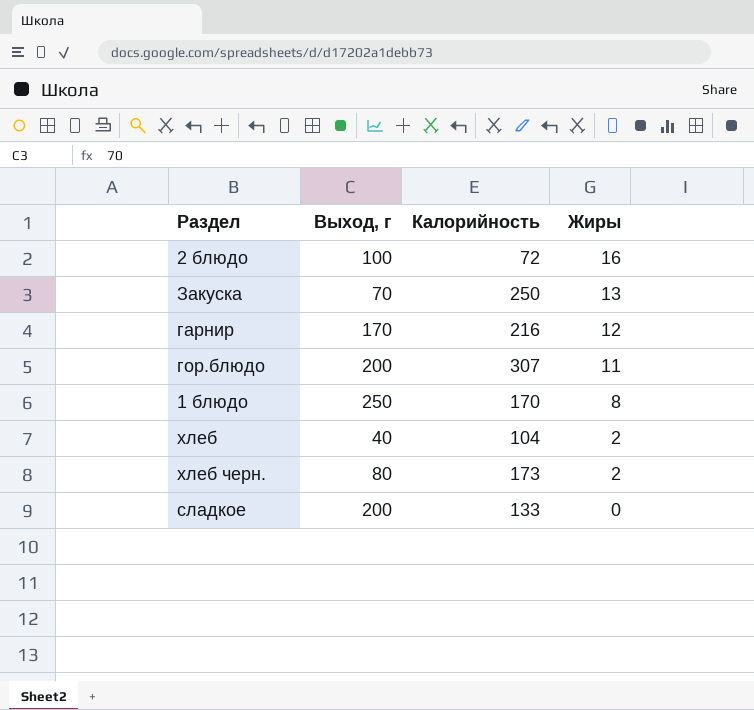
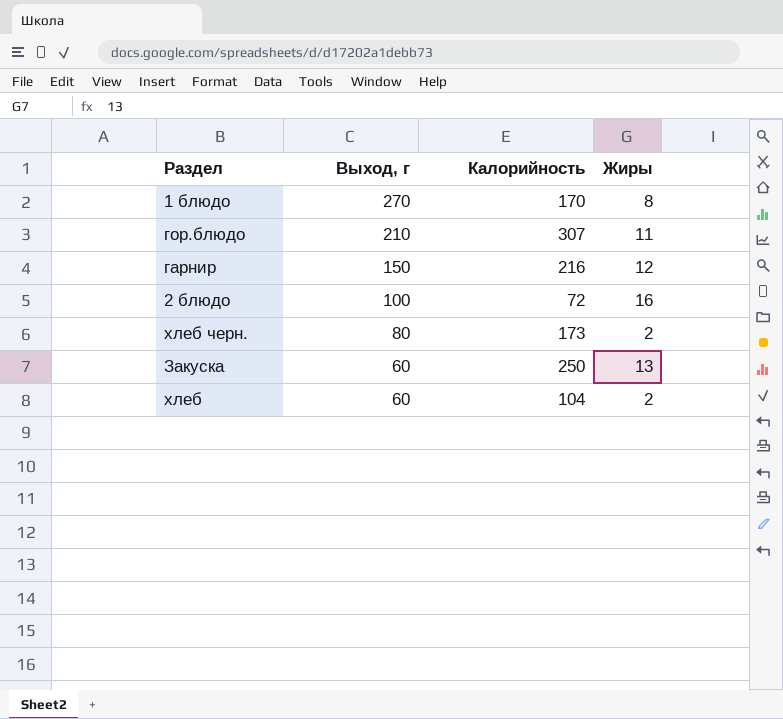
row order: Жиры descending -> Выход, г descending
row сладкое: 200 | 133 | 0 -> none
1 блюдо | Выход, г: 250 -> 270
гор.блюдо | Выход, г: 200 -> 210
гарнир | Выход, г: 170 -> 150
Закуска | Выход, г: 70 -> 60
хлеб | Выход, г: 40 -> 60

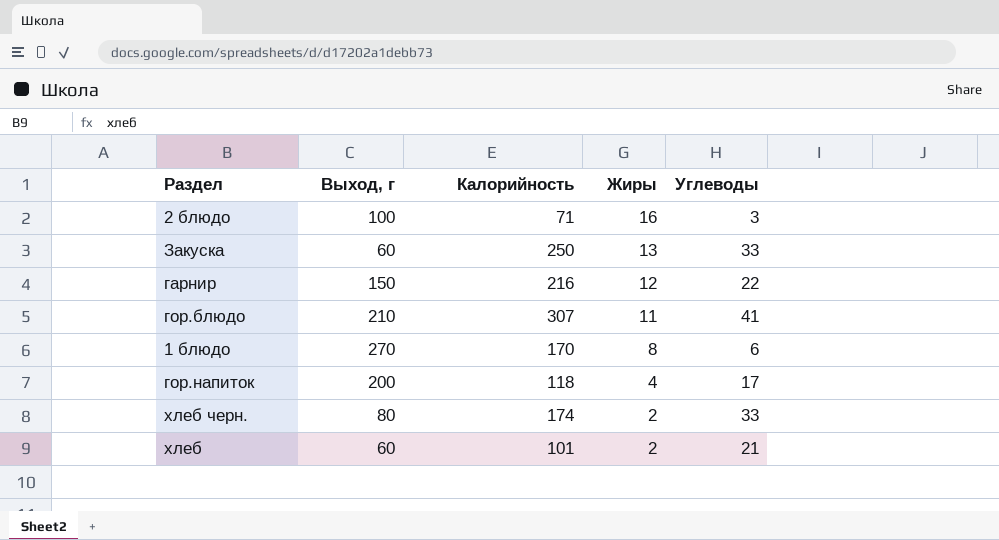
row order: Выход, г descending -> Жиры descending
column Углеводы | position: none -> 5
2 блюдо | Калорийность: 72 -> 71
row гор.напиток: none -> 200 | 118 | 4 | 17
хлеб черн. | Калорийность: 173 -> 174
хлеб | Калорийность: 104 -> 101

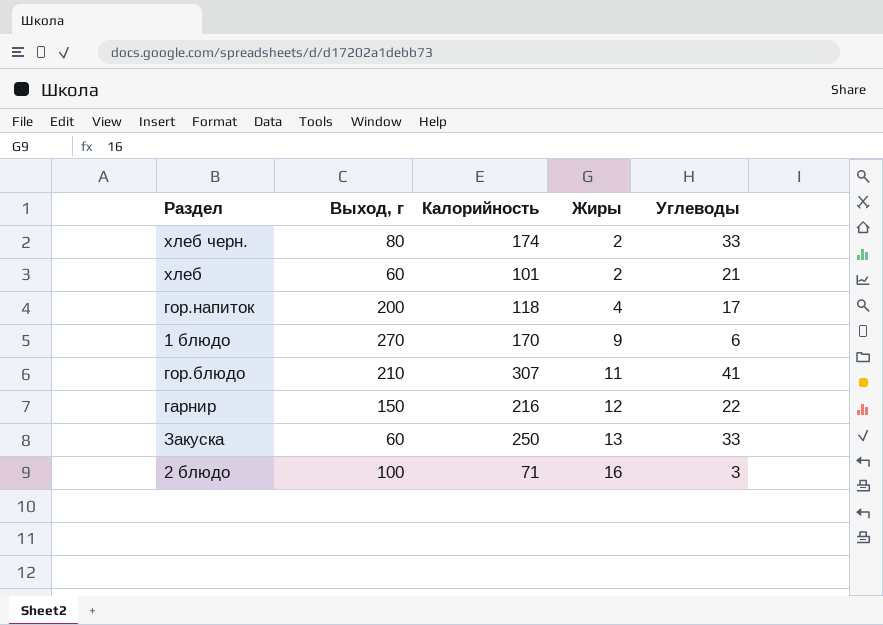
row order: Жиры descending -> Жиры ascending
1 блюдо | Жиры: 8 -> 9

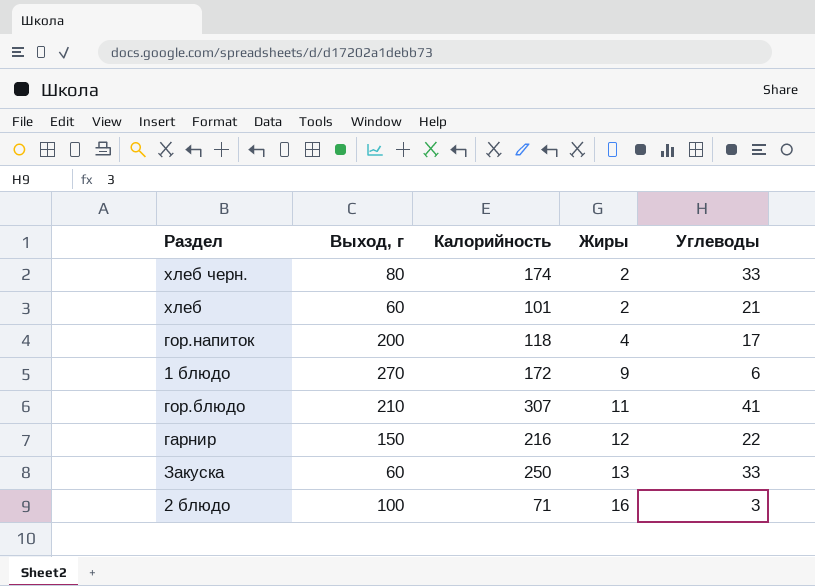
1 блюдо | Калорийность: 170 -> 172

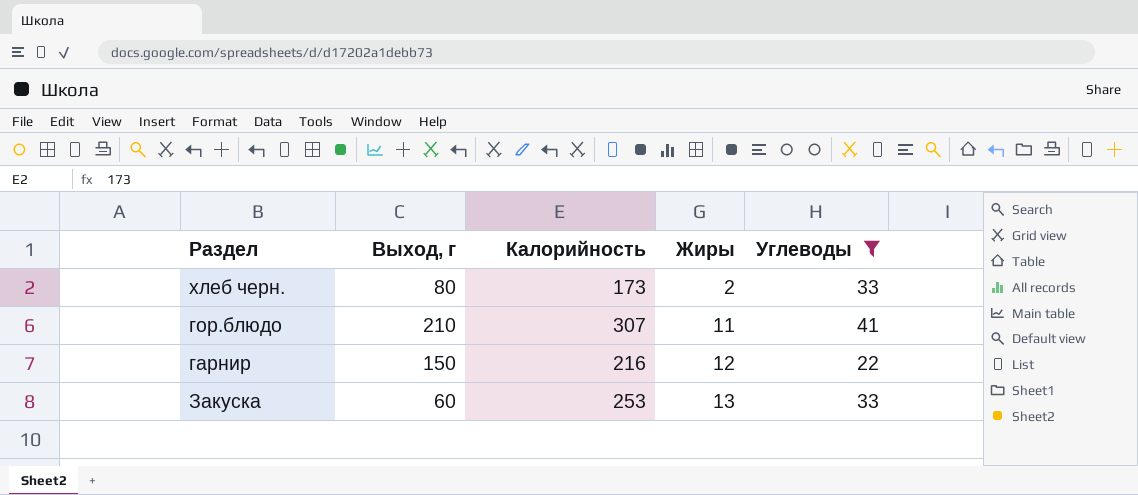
filter: none -> Углеводы >= 22
хлеб черн. | Калорийность: 174 -> 173
Закуска | Калорийность: 250 -> 253

